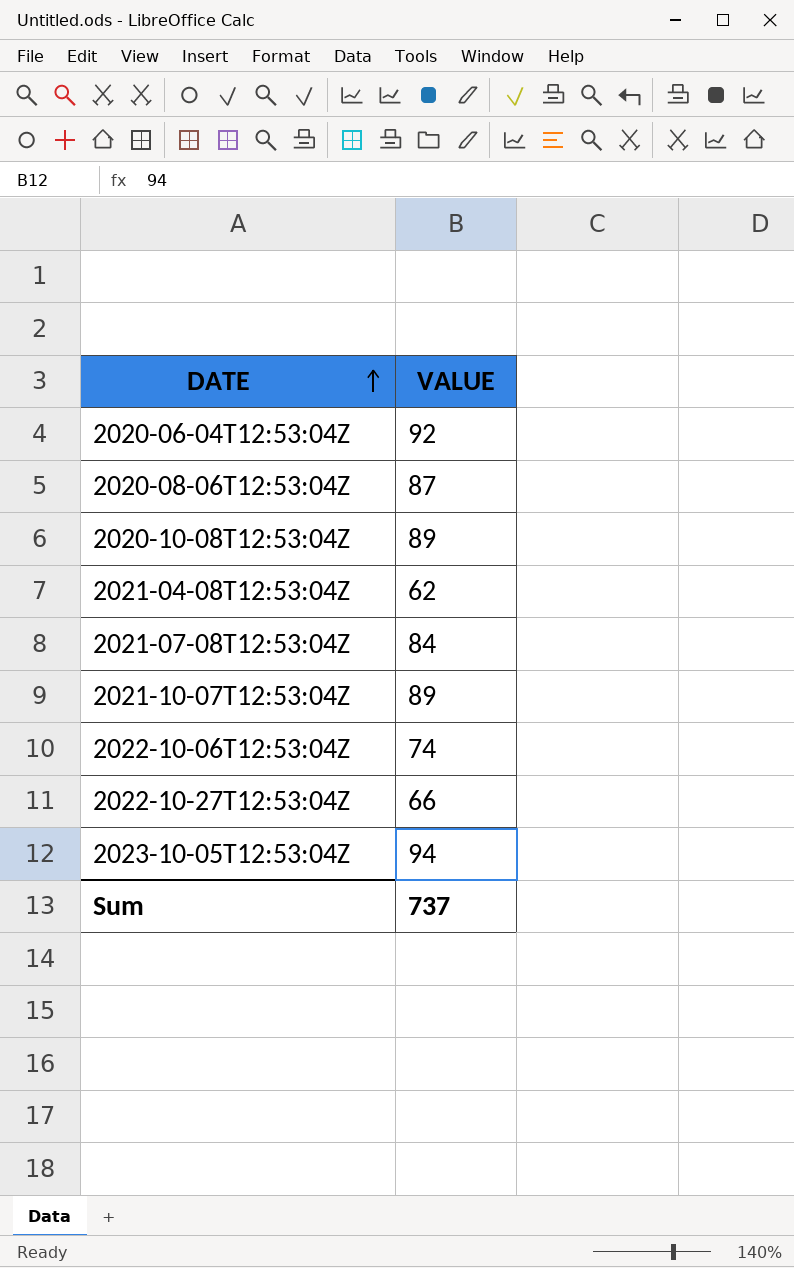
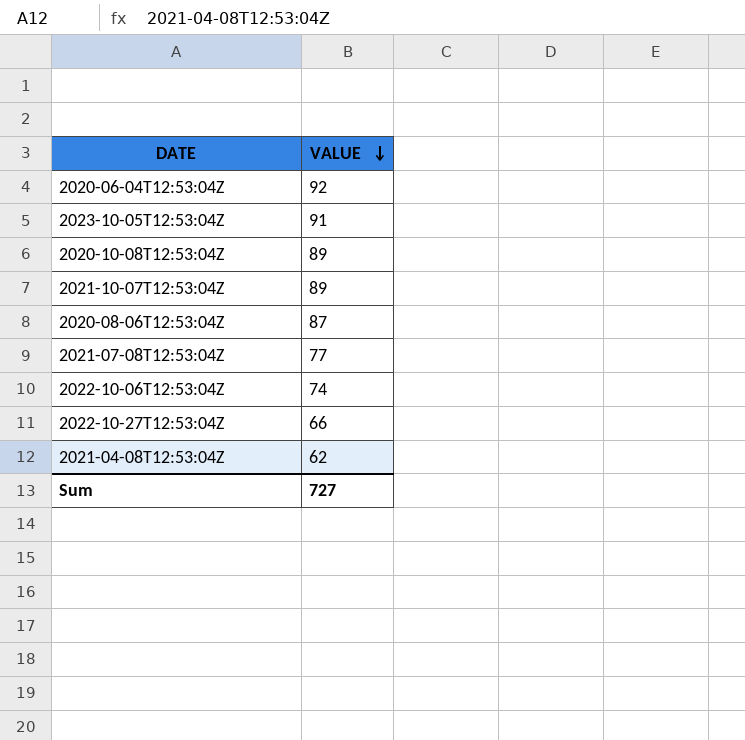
row order: DATE ascending -> VALUE descending
2023-10-05T12:53:04Z | VALUE: 94 -> 91
2021-07-08T12:53:04Z | VALUE: 84 -> 77
Sum | VALUE: 737 -> 727

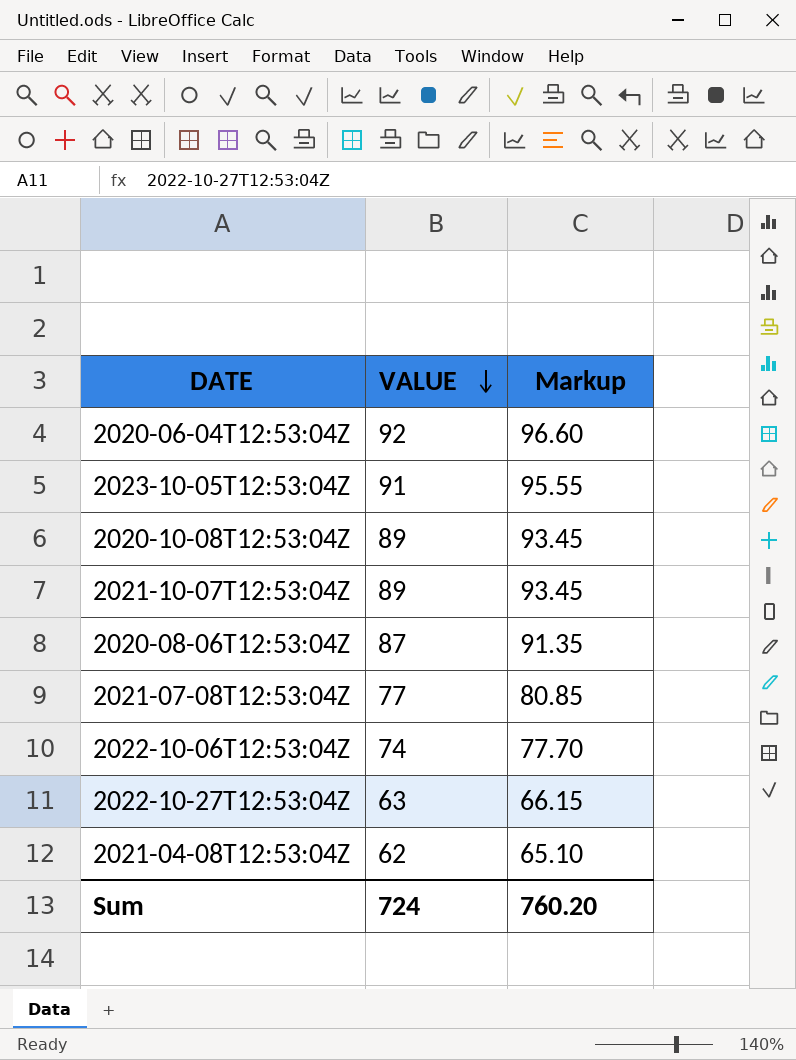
column Markup | formula: none -> [VALUE] * 1.05
2022-10-27T12:53:04Z | VALUE: 66 -> 63
Sum | VALUE: 727 -> 724

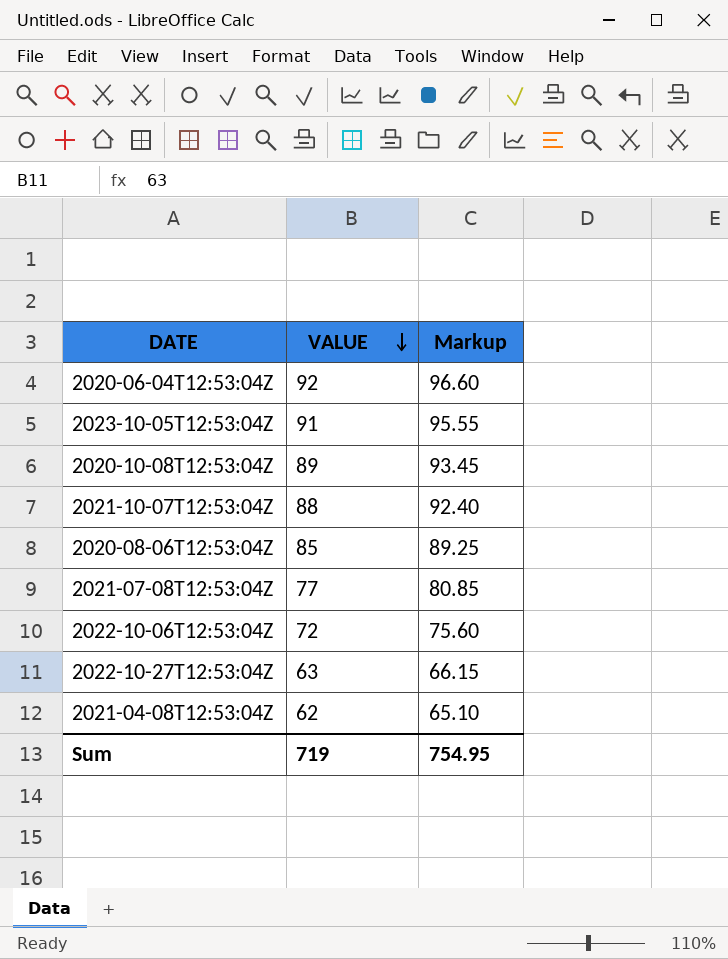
2021-10-07T12:53:04Z | VALUE: 89 -> 88
2021-10-07T12:53:04Z | Markup: 93.45 -> 92.40
2020-08-06T12:53:04Z | VALUE: 87 -> 85
2020-08-06T12:53:04Z | Markup: 91.35 -> 89.25
2022-10-06T12:53:04Z | VALUE: 74 -> 72
2022-10-06T12:53:04Z | Markup: 77.70 -> 75.60
Sum | VALUE: 724 -> 719
Sum | Markup: 760.20 -> 754.95

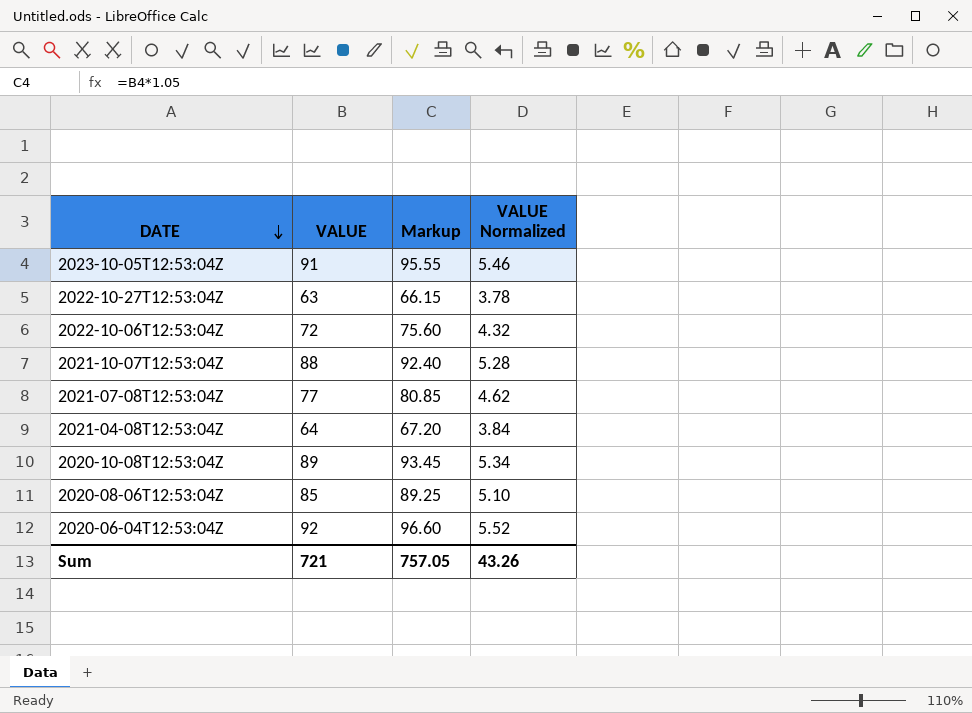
row order: VALUE descending -> DATE descending
column VALUE Normalized | formula: none -> [VALUE] * 0.06
2021-04-08T12:53:04Z | VALUE: 62 -> 64
2021-04-08T12:53:04Z | Markup: 65.10 -> 67.20
Sum | VALUE: 719 -> 721
Sum | Markup: 754.95 -> 757.05

